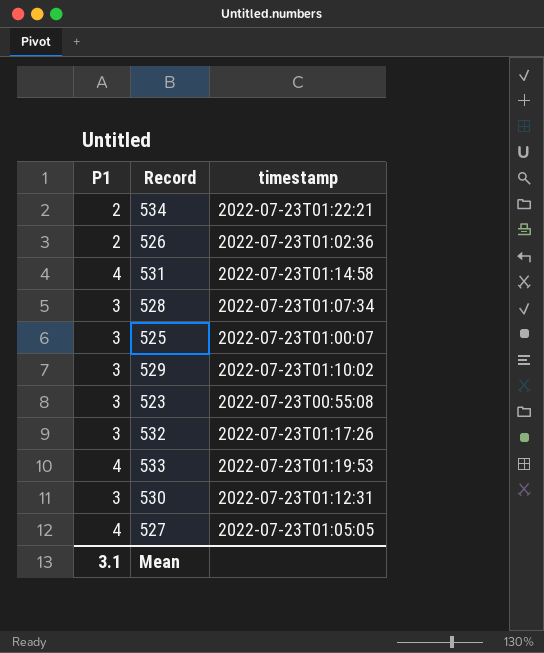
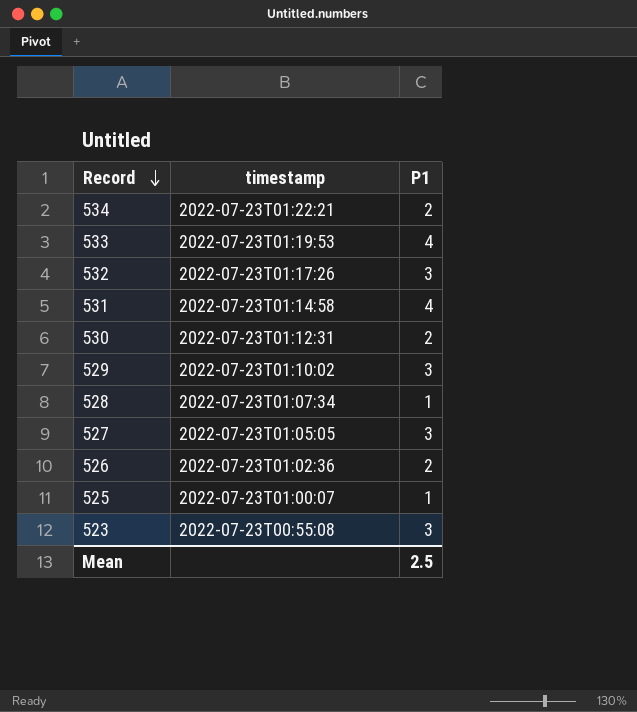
row order: none -> Record descending
column P1 | position: 1 -> 3
530 | P1: 3 -> 2
528 | P1: 3 -> 1
527 | P1: 4 -> 3
525 | P1: 3 -> 1
Mean | P1: 3.1 -> 2.5

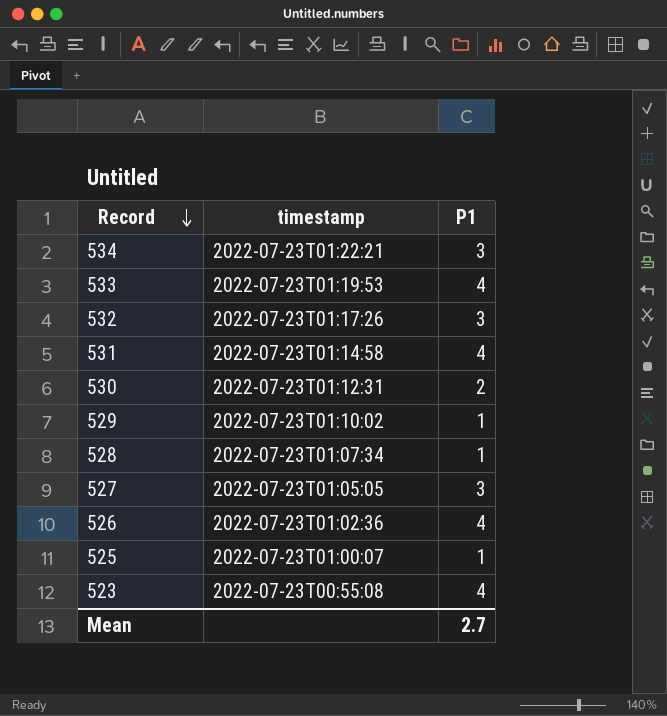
534 | P1: 2 -> 3
529 | P1: 3 -> 1
526 | P1: 2 -> 4
523 | P1: 3 -> 4
Mean | P1: 2.5 -> 2.7

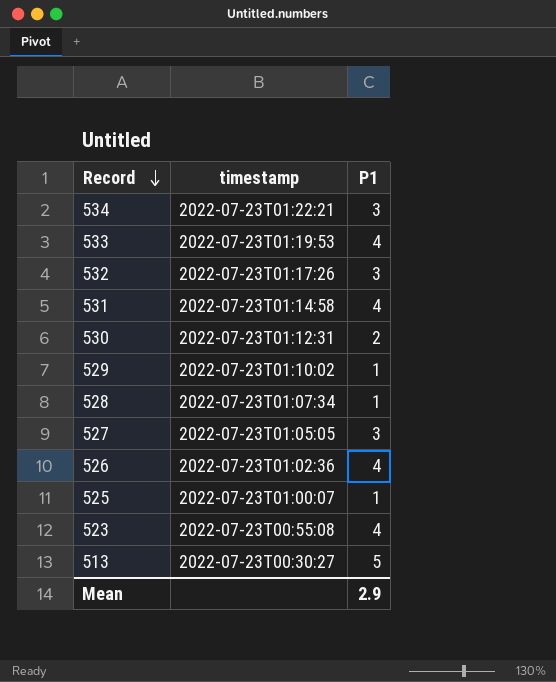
row 513: none -> 2022-07-23T00:30:27 | 5
Mean | P1: 2.7 -> 2.9

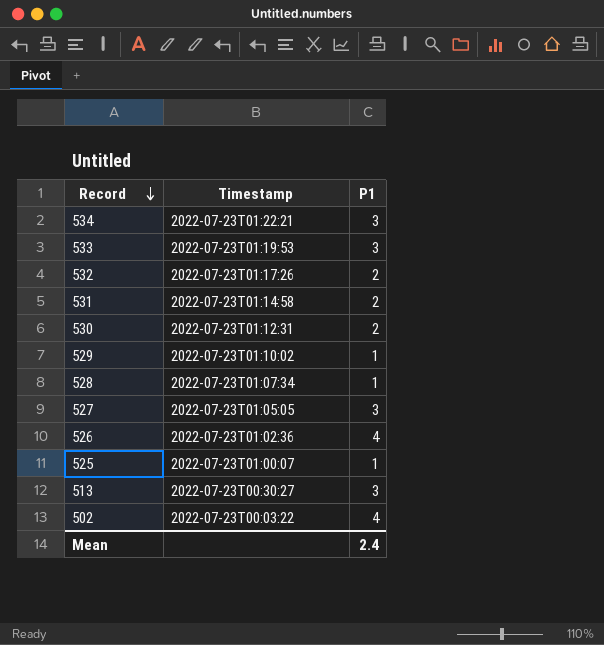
column name: timestamp -> Timestamp
row 523: 2022-07-23T00:55:08 | 4 -> none
533 | P1: 4 -> 3
532 | P1: 3 -> 2
531 | P1: 4 -> 2
513 | P1: 5 -> 3
row 502: none -> 2022-07-23T00:03:22 | 4
Mean | P1: 2.9 -> 2.4

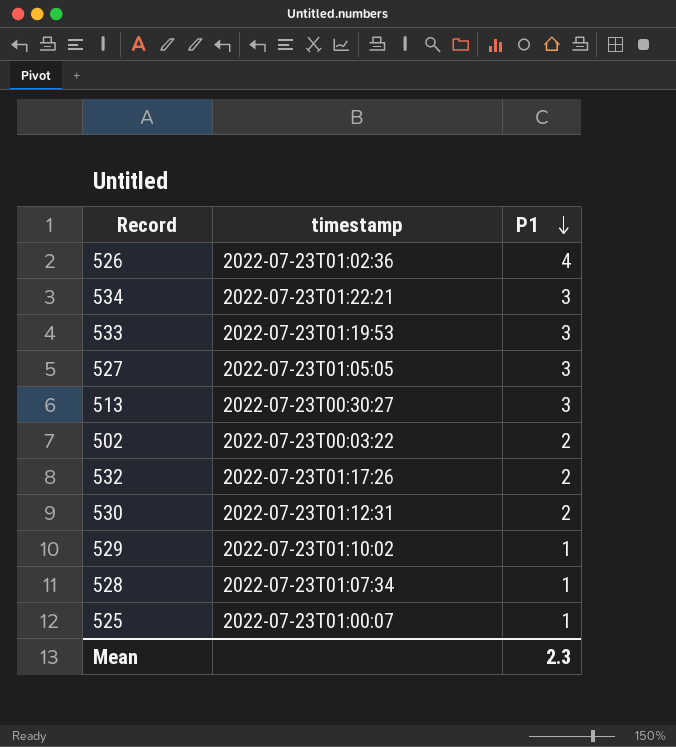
row order: Record descending -> P1 descending
column name: Timestamp -> timestamp
row 531: 2022-07-23T01:14:58 | 2 -> none
502 | P1: 4 -> 2
Mean | P1: 2.4 -> 2.3

